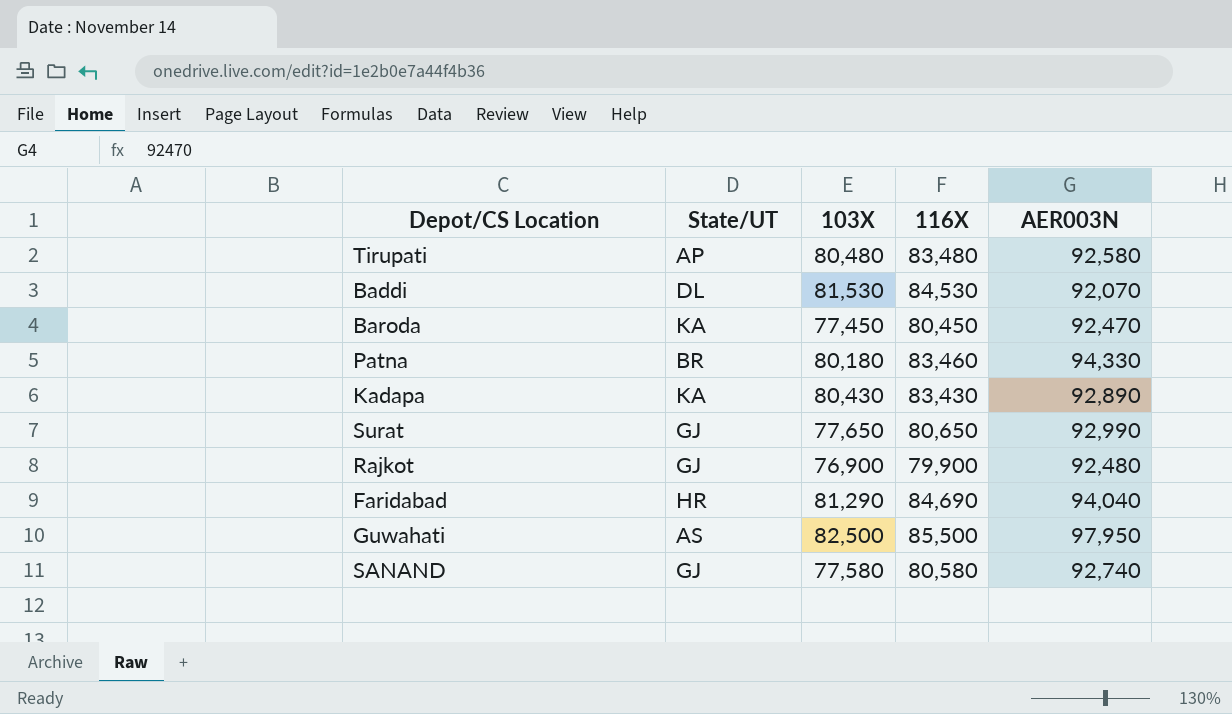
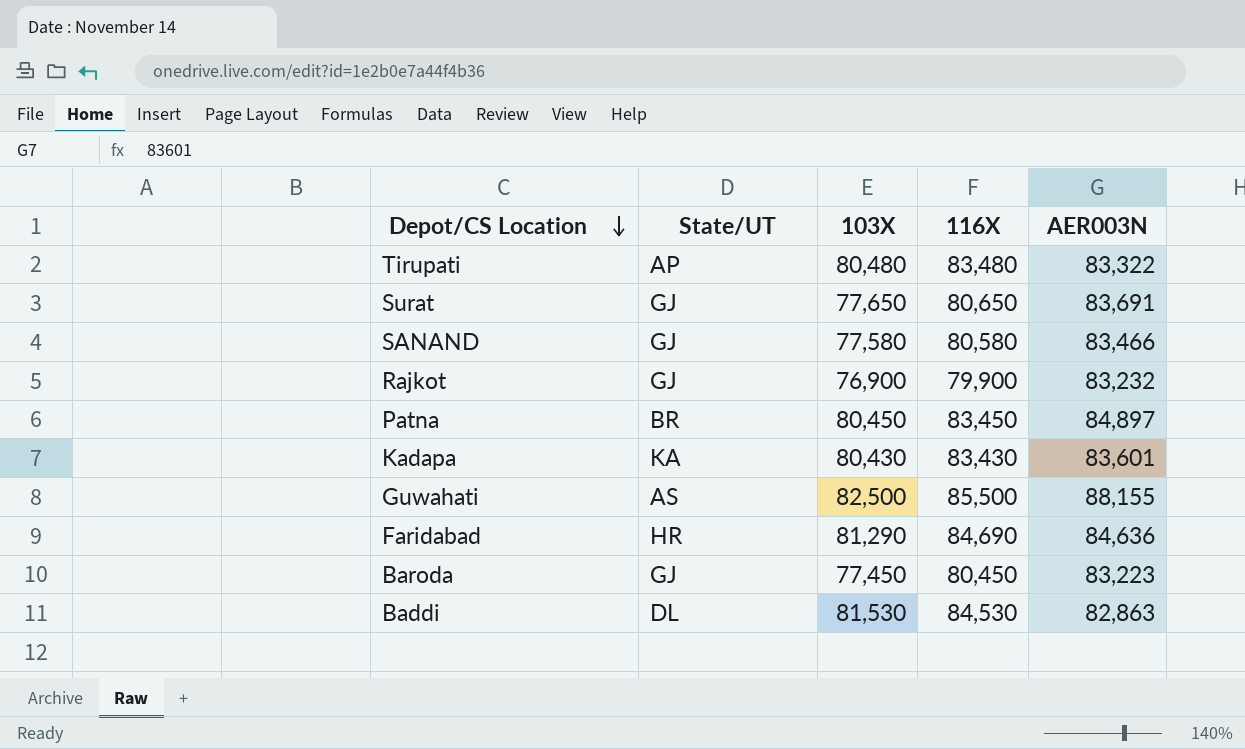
row order: none -> Depot/CS Location descending
Tirupati | AER003N: 92,580 -> 83,322
Surat | AER003N: 92,990 -> 83,691
SANAND | AER003N: 92,740 -> 83,466
Rajkot | AER003N: 92,480 -> 83,232
Patna | 103X: 80,180 -> 80,450
Patna | 116X: 83,460 -> 83,450
Patna | AER003N: 94,330 -> 84,897
Kadapa | AER003N: 92,890 -> 83,601
Guwahati | AER003N: 97,950 -> 88,155
Faridabad | AER003N: 94,040 -> 84,636
Baroda | State/UT: KA -> GJ
Baroda | AER003N: 92,470 -> 83,223
Baddi | AER003N: 92,070 -> 82,863

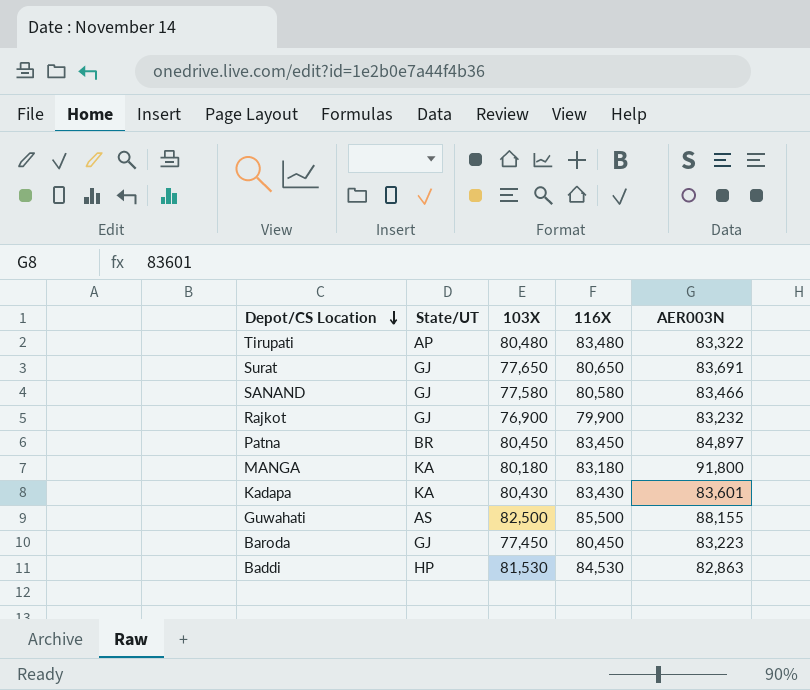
row Faridabad: HR | 81,290 | 84,690 | 84,636 -> none
row MANGA: none -> KA | 80,180 | 83,180 | 91,800
Baddi | State/UT: DL -> HP

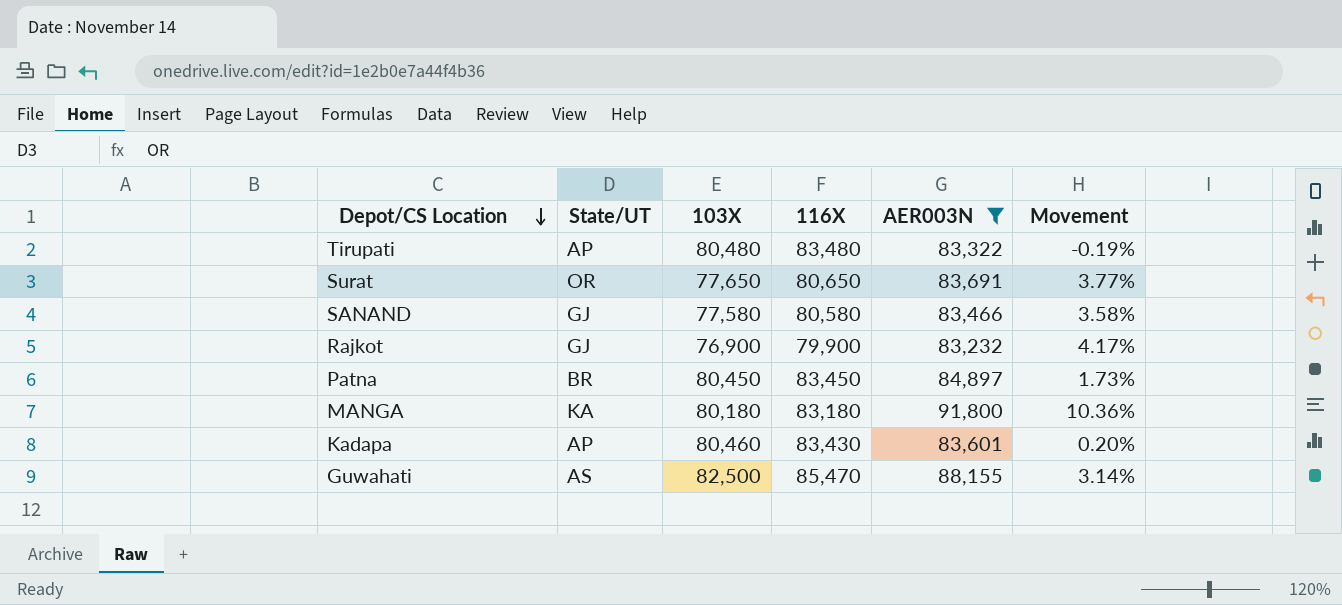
filter: none -> AER003N >= 83,232
column Movement | formula: none -> ([AER003N] - [116X]) / [116X]
Surat | State/UT: GJ -> OR
Kadapa | State/UT: KA -> AP
Kadapa | 103X: 80,430 -> 80,460
Guwahati | 116X: 85,500 -> 85,470

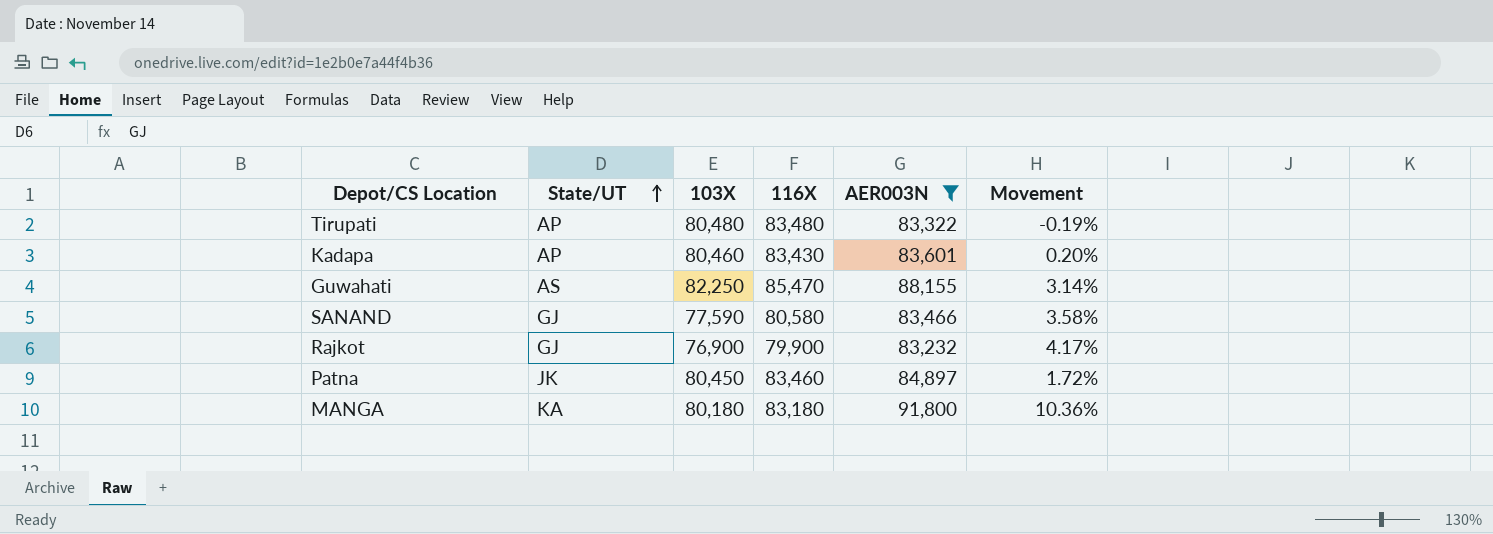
row order: Depot/CS Location descending -> State/UT ascending
row Surat: OR | 77,650 | 80,650 | 83,691 | 3.77% -> none
Guwahati | 103X: 82,500 -> 82,250
SANAND | 103X: 77,580 -> 77,590
Patna | State/UT: BR -> JK
Patna | 116X: 83,450 -> 83,460
Patna | Movement: 1.73% -> 1.72%

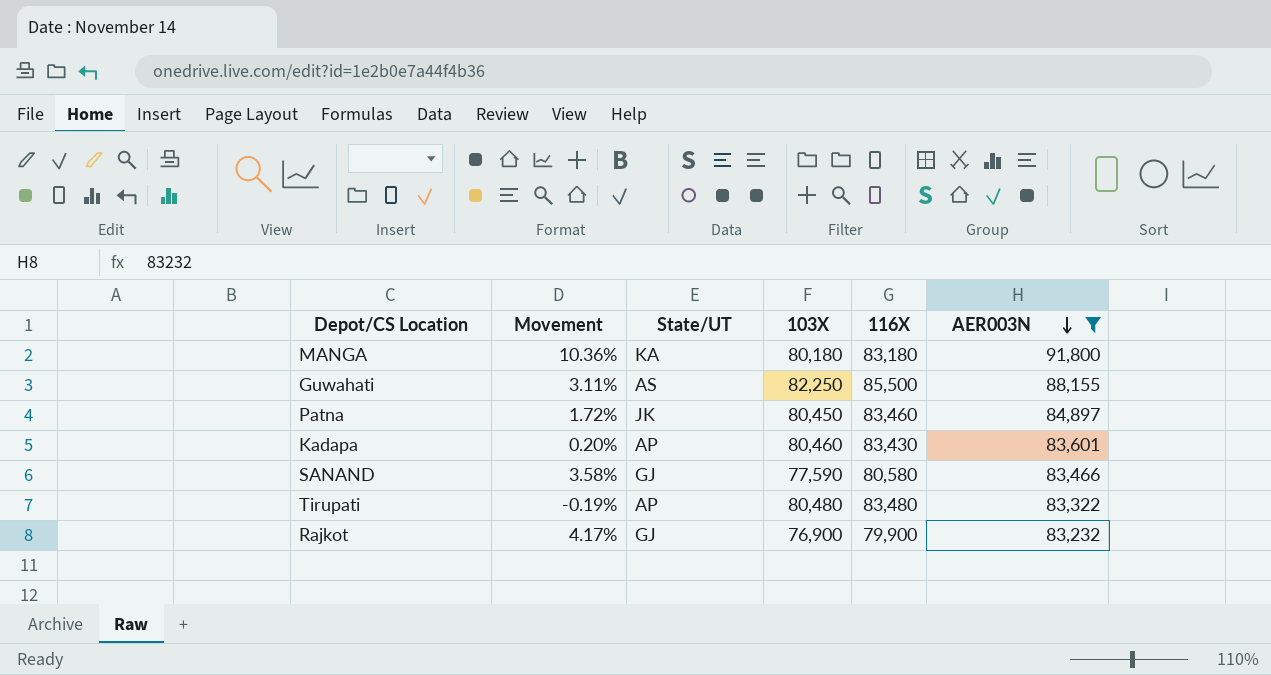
row order: State/UT ascending -> AER003N descending
column Movement | position: 6 -> 2
Guwahati | Movement: 3.14% -> 3.11%
Guwahati | 116X: 85,470 -> 85,500

